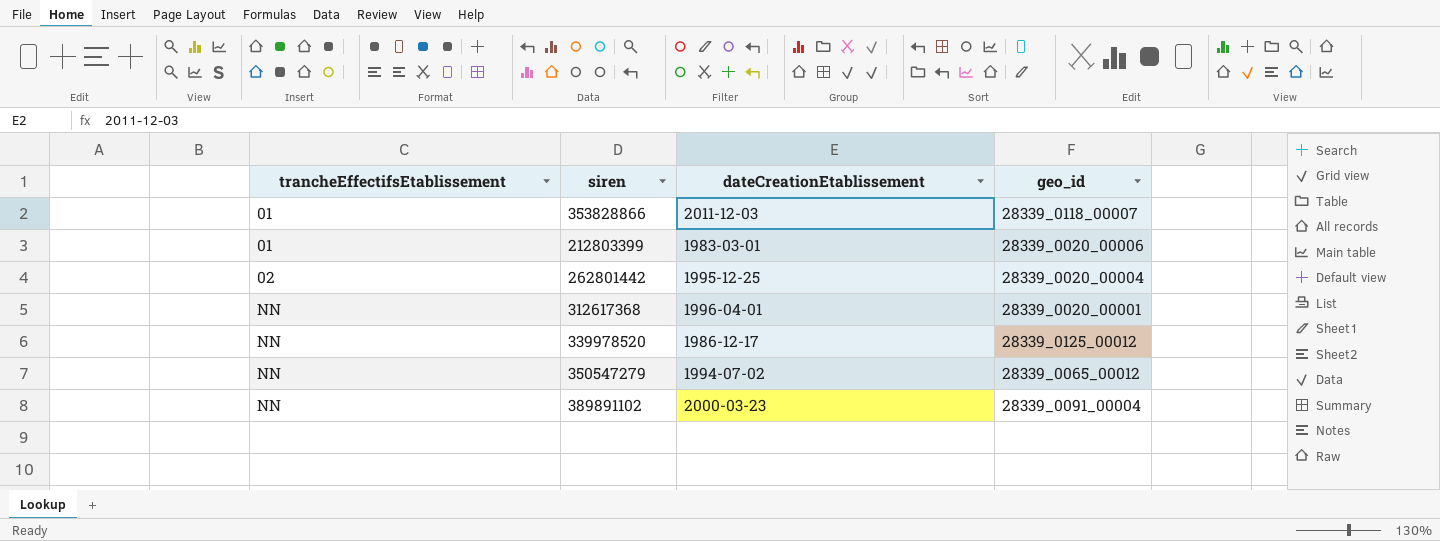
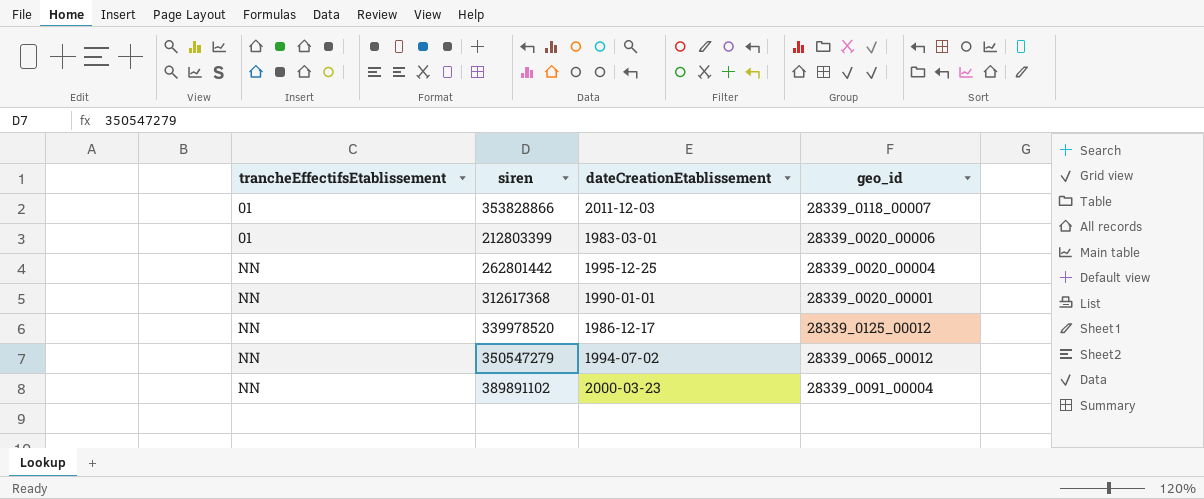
262801442 | trancheEffectifsEtablissement: 02 -> NN
312617368 | dateCreationEtablissement: 1996-04-01 -> 1990-01-01

